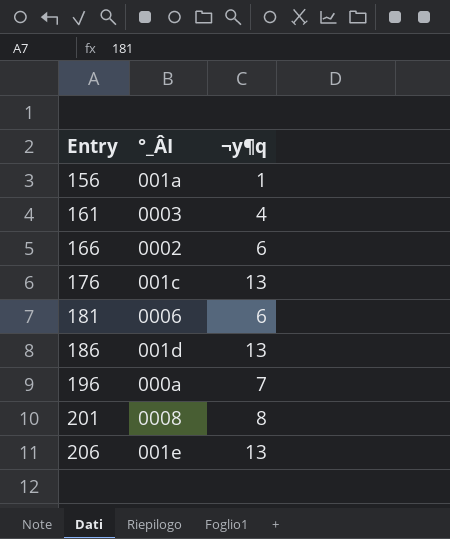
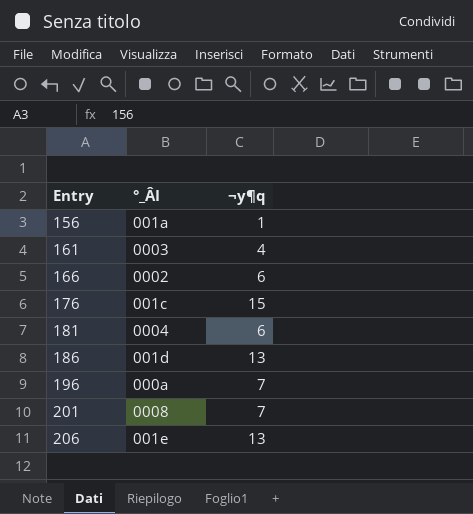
176 | ¬y¶q: 13 -> 15
181 | °_ÂI: 0006 -> 0004
201 | ¬y¶q: 8 -> 7

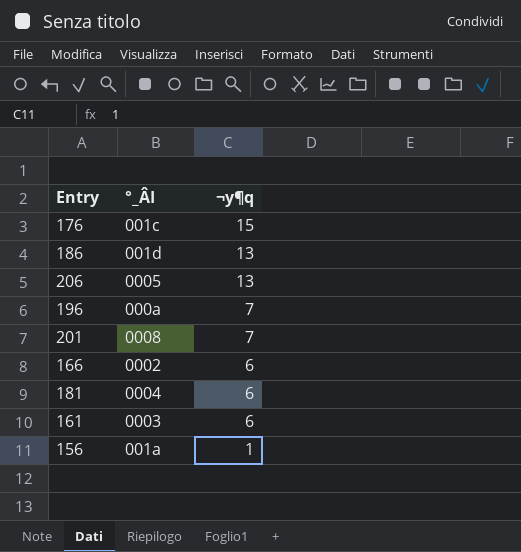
row order: Entry ascending -> ¬y¶q descending
206 | °_ÂI: 001e -> 0005
161 | ¬y¶q: 4 -> 6

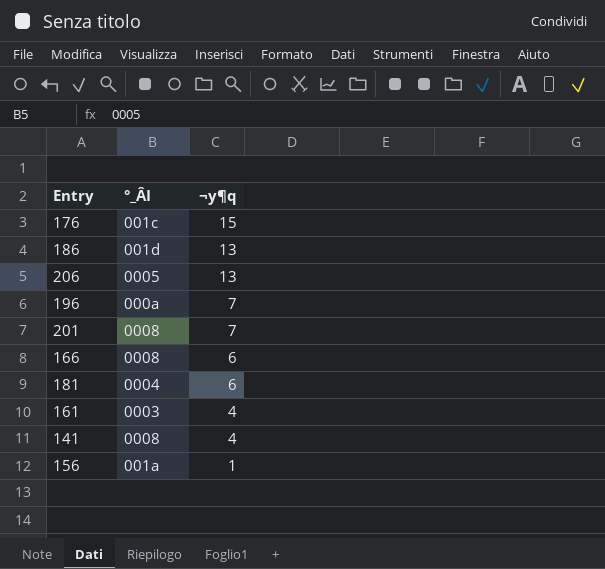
166 | °_ÂI: 0002 -> 0008
161 | ¬y¶q: 6 -> 4
row 141: none -> 0008 | 4

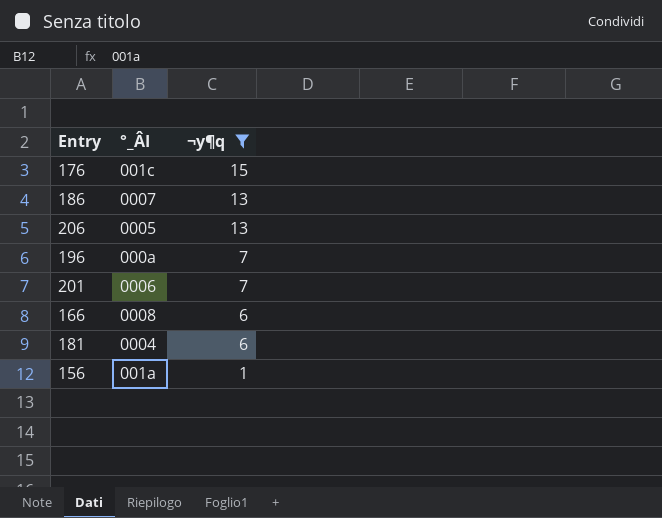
filter: none -> ¬y¶q != 4
186 | °_ÂI: 001d -> 0007
201 | °_ÂI: 0008 -> 0006

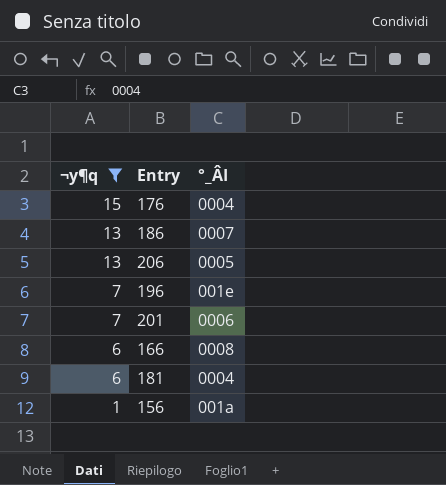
column ¬y¶q | position: 3 -> 1
176 | °_ÂI: 001c -> 0004
196 | °_ÂI: 000a -> 001e

